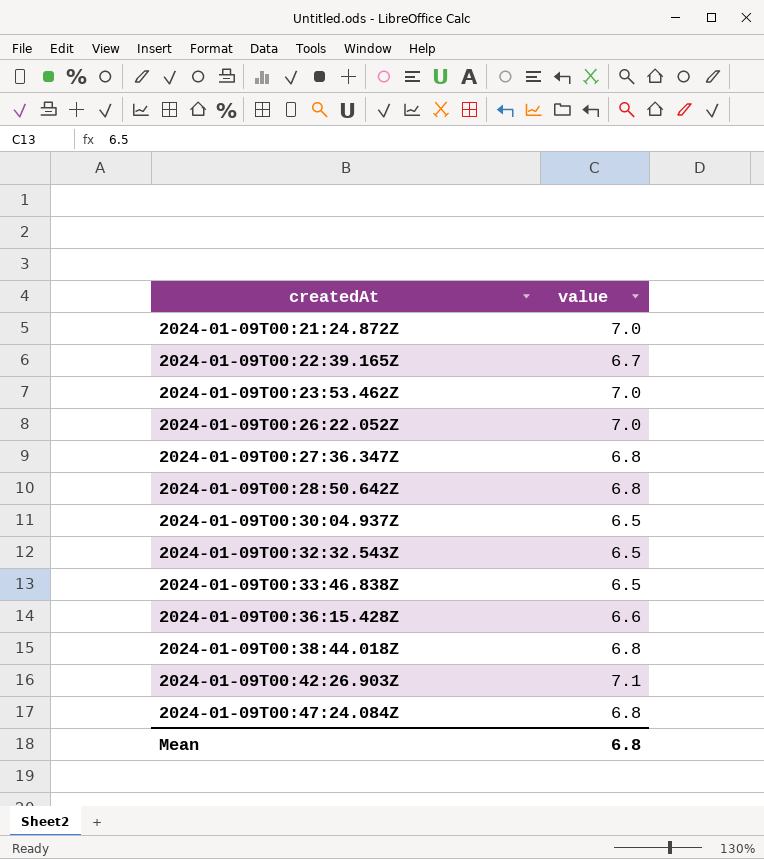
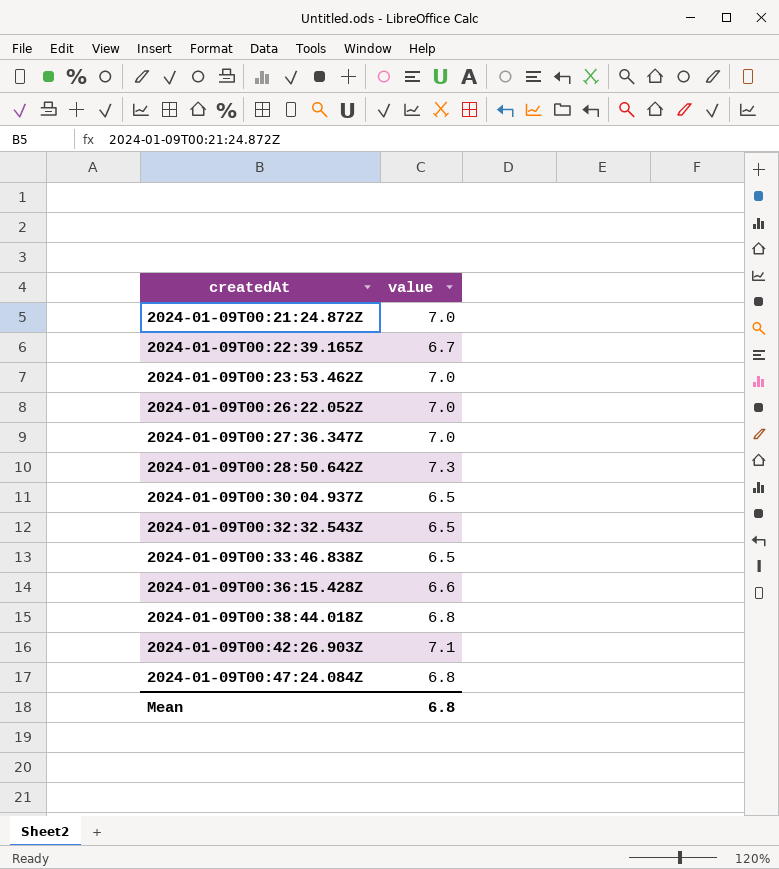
2024-01-09T00:27:36.347Z | value: 6.8 -> 7.0
2024-01-09T00:28:50.642Z | value: 6.8 -> 7.3

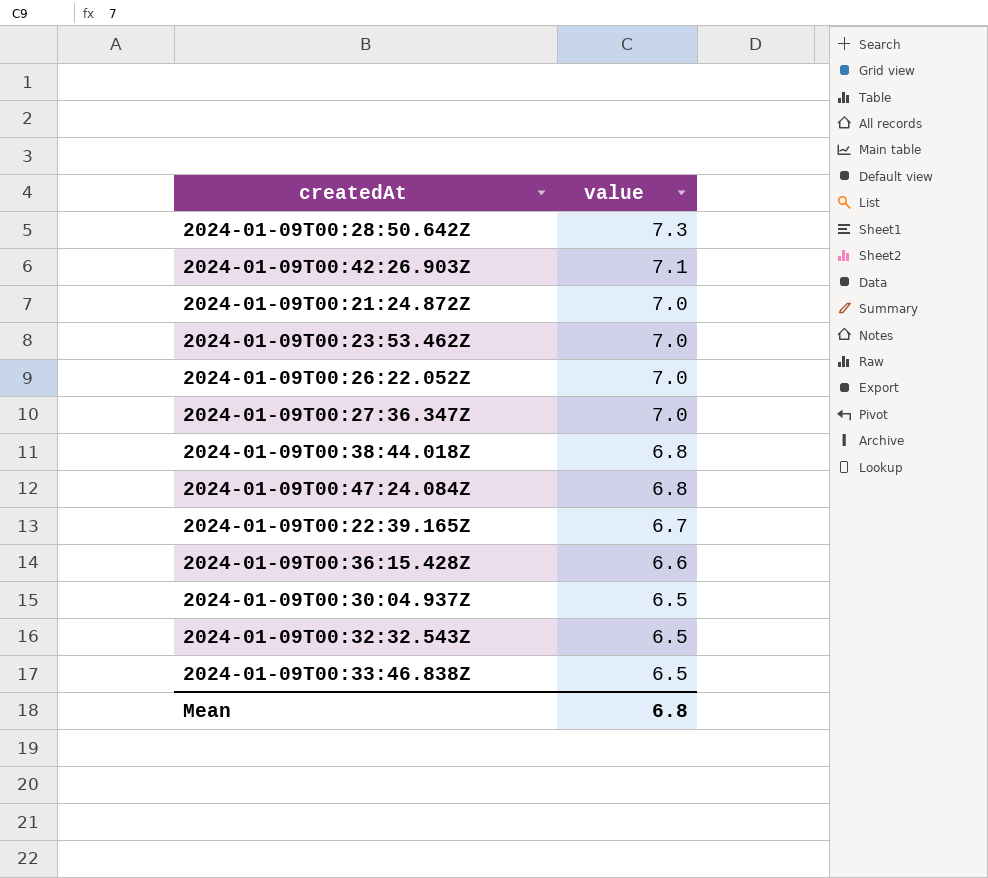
row order: createdAt ascending -> value descending

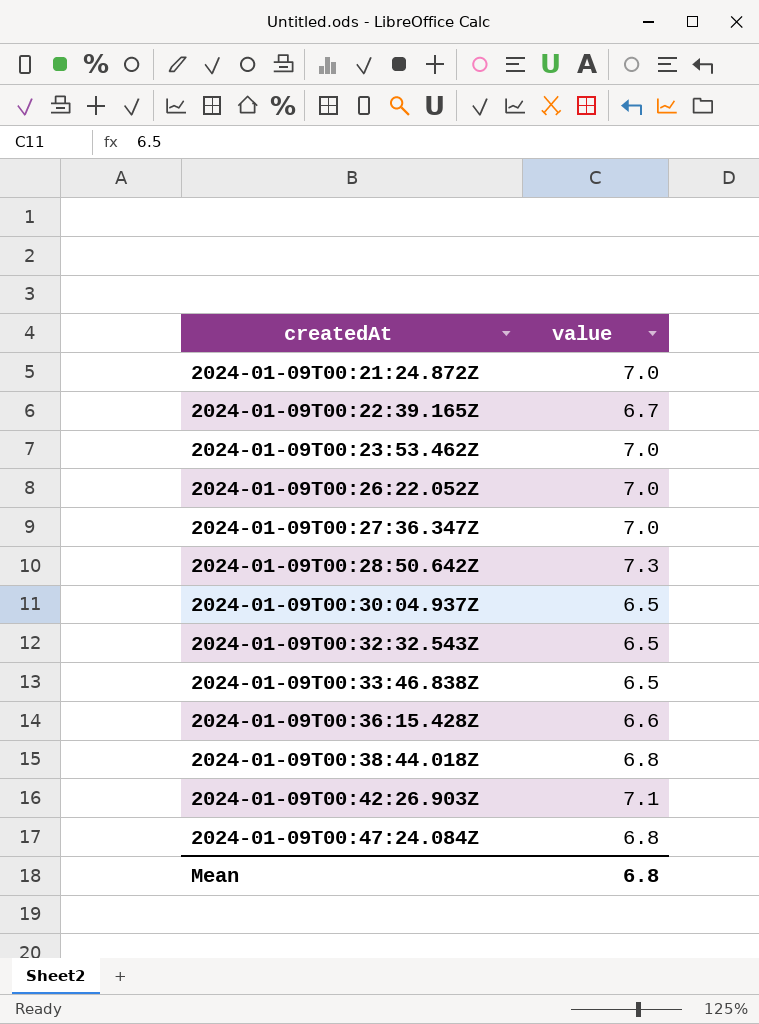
row order: value descending -> createdAt ascending

